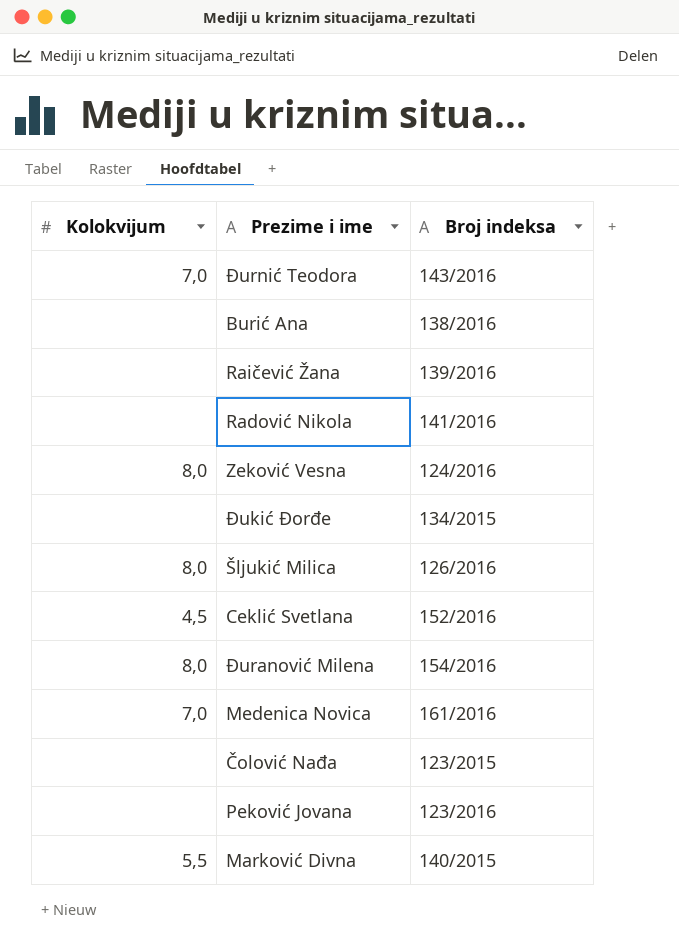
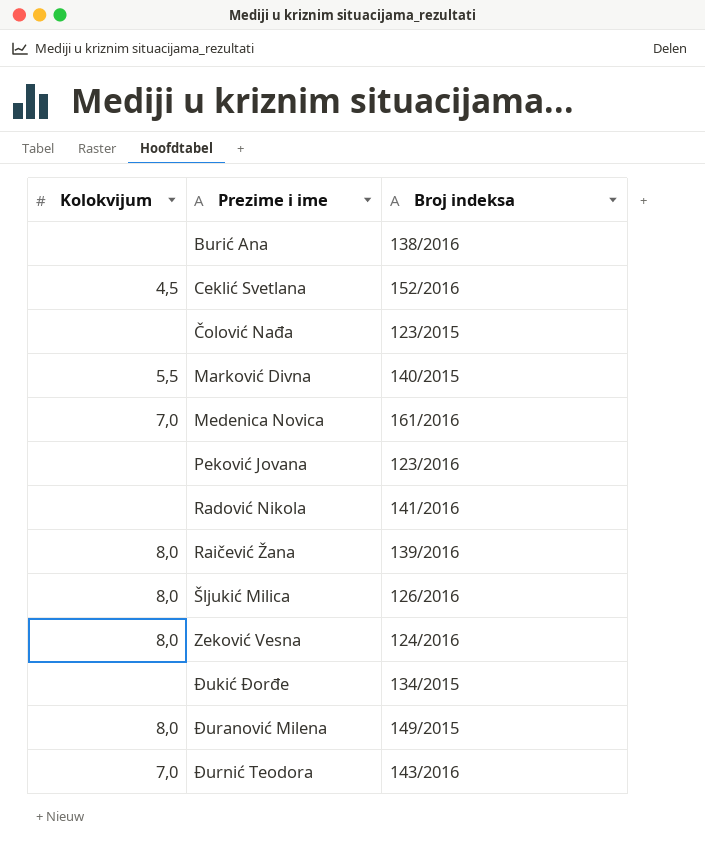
row order: none -> Prezime i ime ascending
Raičević Žana | Kolokvijum: none -> 8,0
Đuranović Milena | Broj indeksa: 154/2016 -> 149/2015

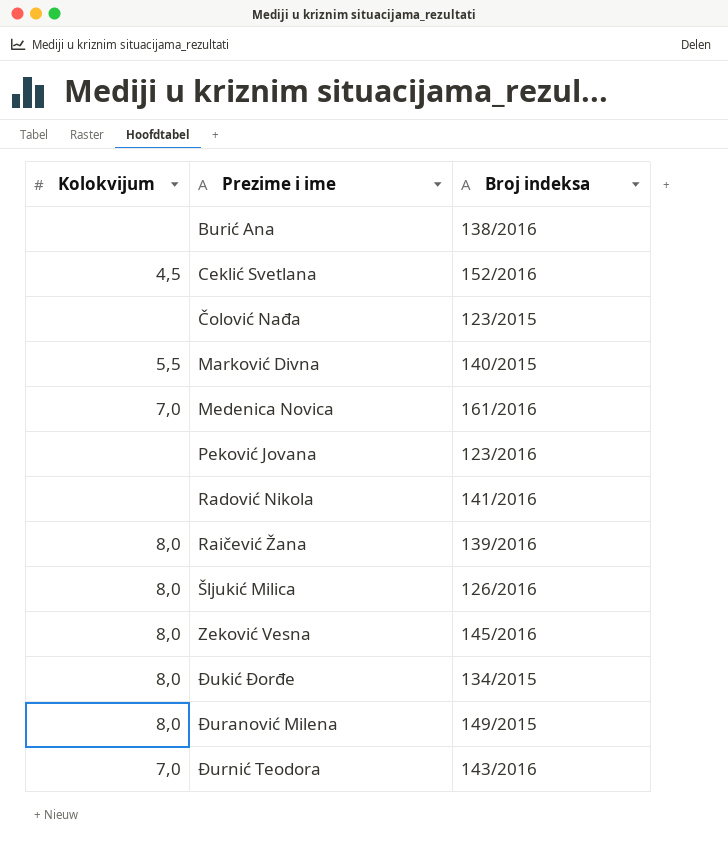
Zeković Vesna | Broj indeksa: 124/2016 -> 145/2016
Đukić Đorđe | Kolokvijum: none -> 8,0

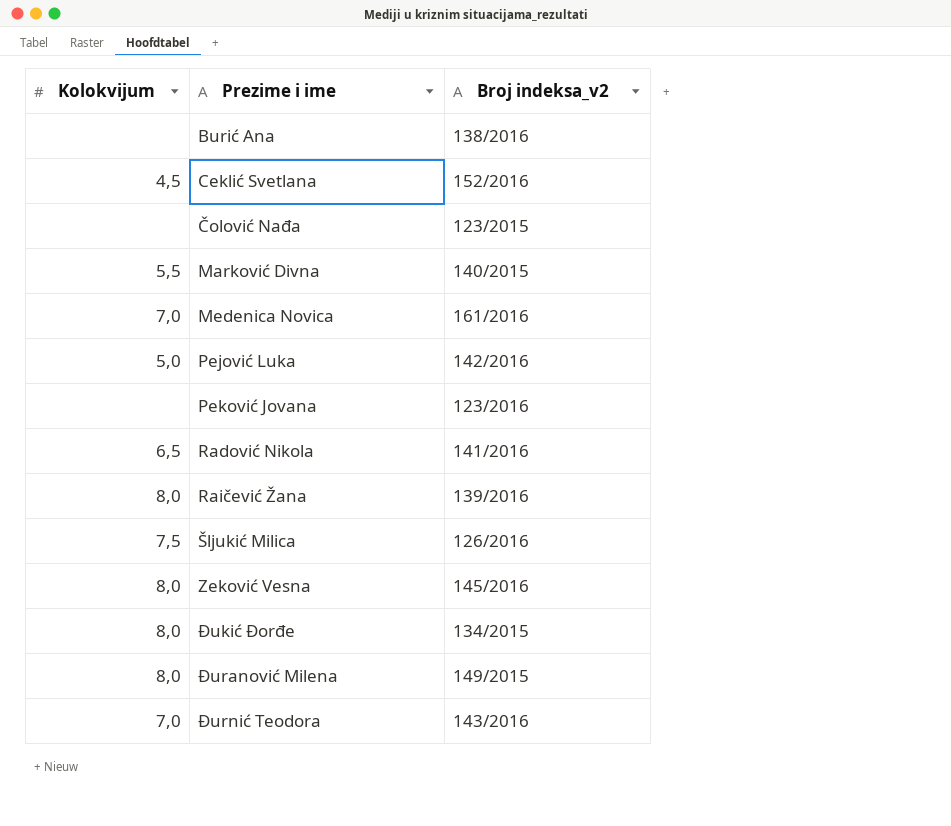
column name: Broj indeksa -> Broj indeksa_v2
row Pejović Luka: none -> 5,0 | 142/2016
Radović Nikola | Kolokvijum: none -> 6,5
Šljukić Milica | Kolokvijum: 8,0 -> 7,5

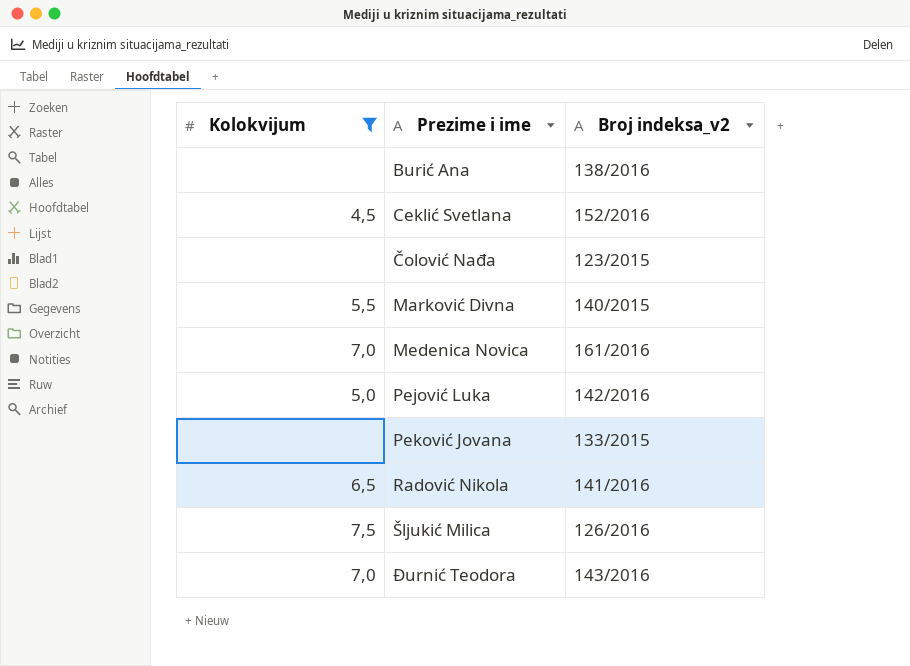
filter: none -> Kolokvijum != 8,0
Peković Jovana | Broj indeksa_v2: 123/2016 -> 133/2015

